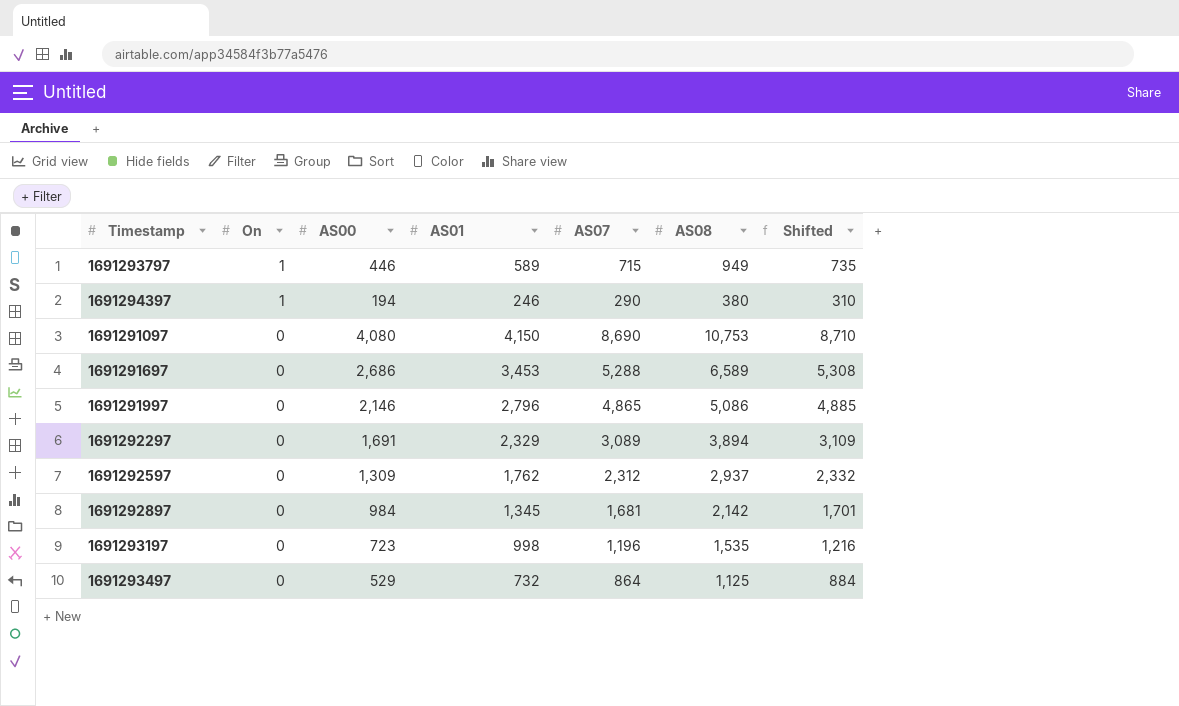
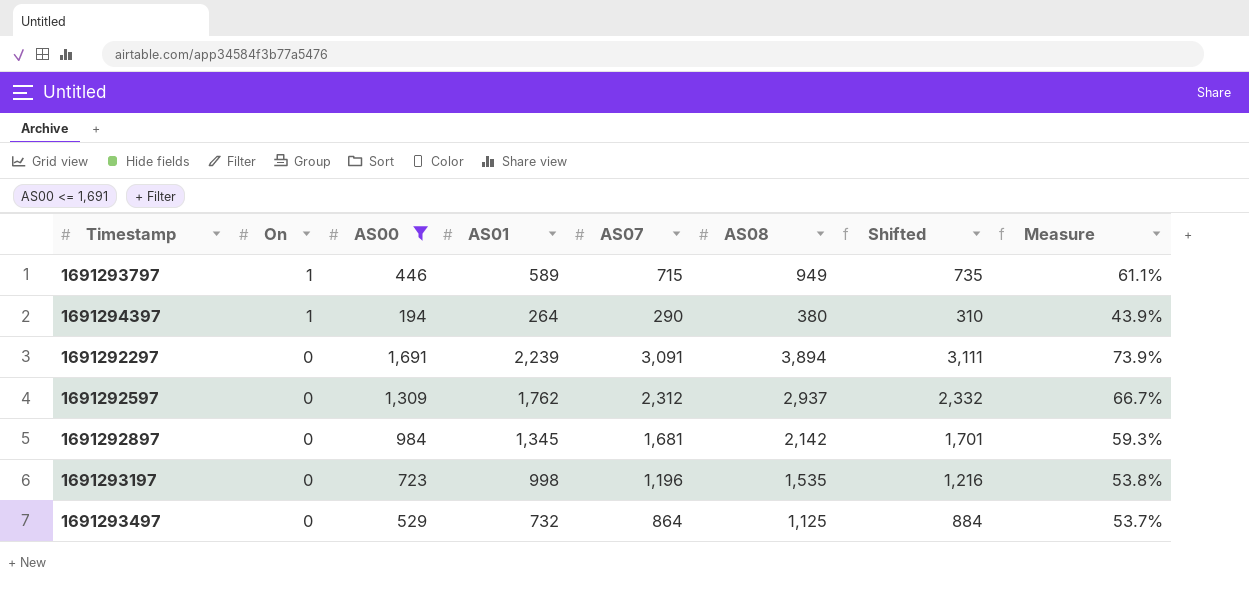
filter: none -> AS00 <= 1,691
column Measure | formula: none -> ([AS08] - [AS01]) / [AS01]
1691294397 | AS01: 246 -> 264
1691292297 | AS01: 2,329 -> 2,239
1691292297 | AS07: 3,089 -> 3,091
1691292297 | Shifted: 3,109 -> 3,111

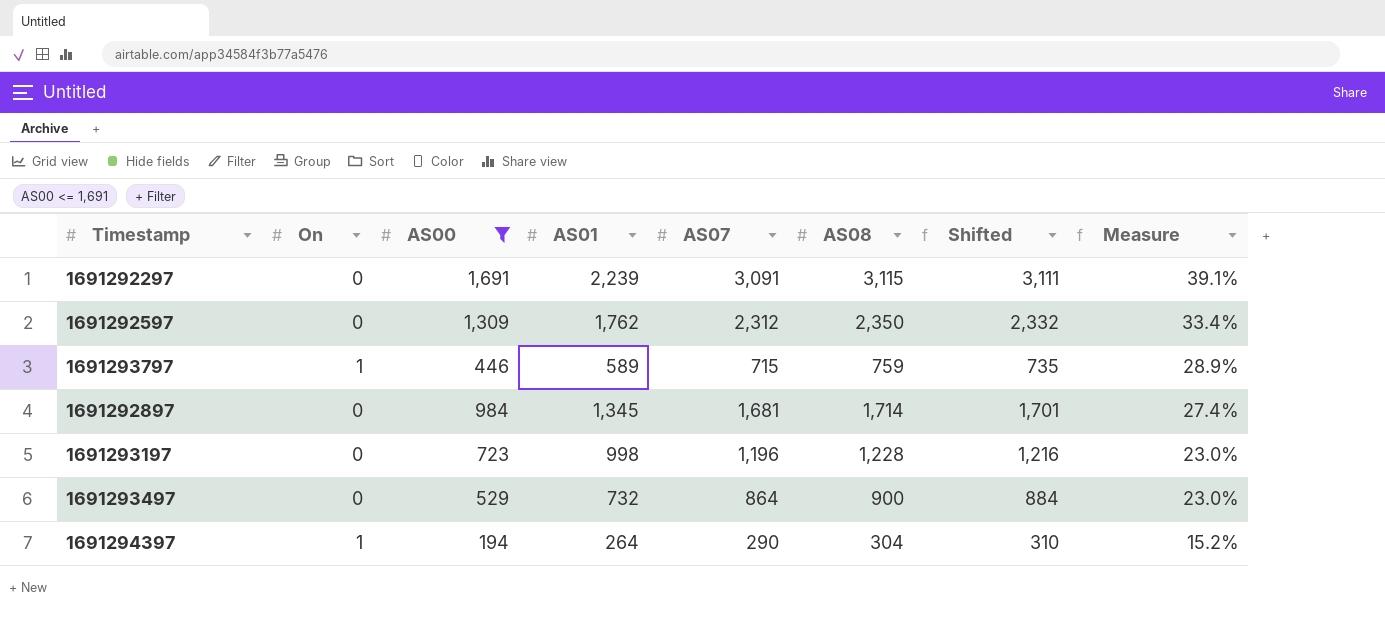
row order: On descending -> Measure descending
1691292297 | AS08: 3,894 -> 3,115
1691292297 | Measure: 73.9% -> 39.1%
1691292597 | AS08: 2,937 -> 2,350
1691292597 | Measure: 66.7% -> 33.4%
1691293797 | AS08: 949 -> 759
1691293797 | Measure: 61.1% -> 28.9%
1691292897 | AS08: 2,142 -> 1,714
1691292897 | Measure: 59.3% -> 27.4%
1691293197 | AS08: 1,535 -> 1,228
1691293197 | Measure: 53.8% -> 23.0%
1691293497 | AS08: 1,125 -> 900
1691293497 | Measure: 53.7% -> 23.0%
1691294397 | AS08: 380 -> 304
1691294397 | Measure: 43.9% -> 15.2%

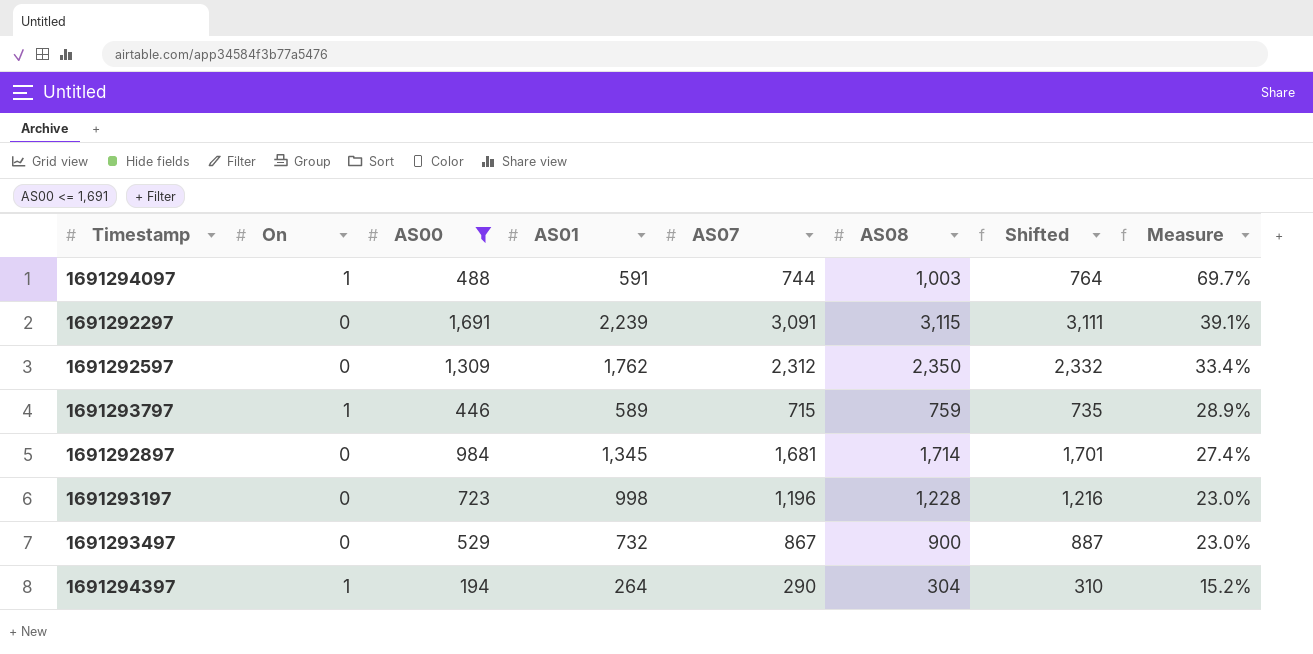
row 1691294097: none -> 1 | 488 | 591 | 744 | 1,003 | 764 | 69.7%
1691293497 | AS07: 864 -> 867
1691293497 | Shifted: 884 -> 887

